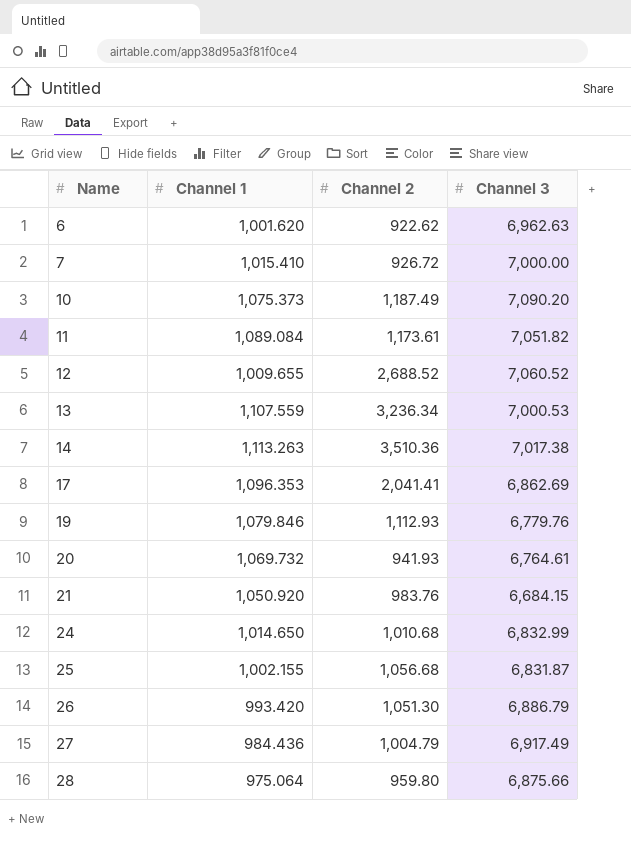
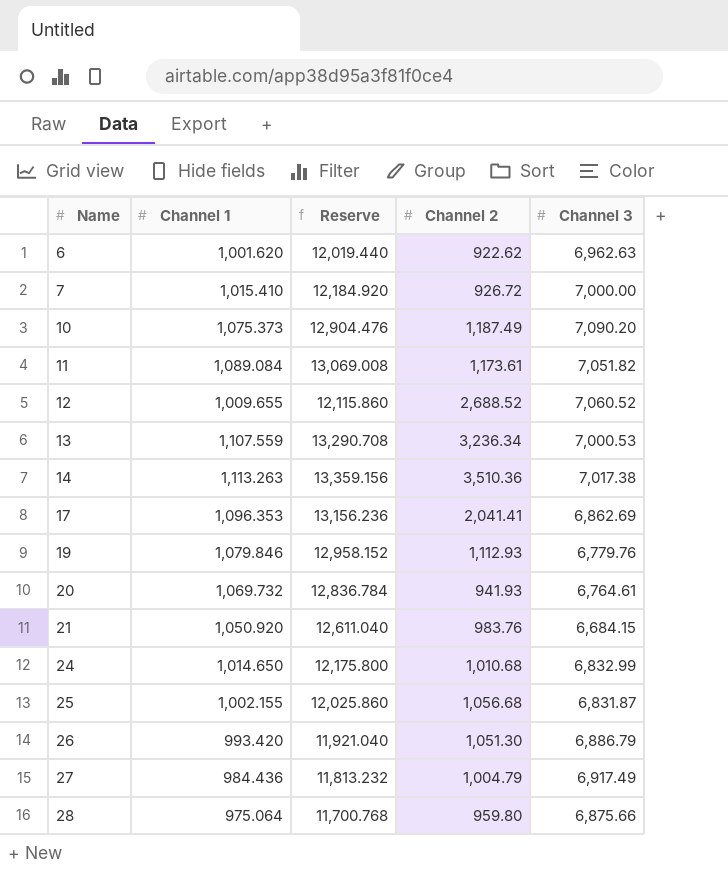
column Reserve | formula: none -> [Channel 1] * 12

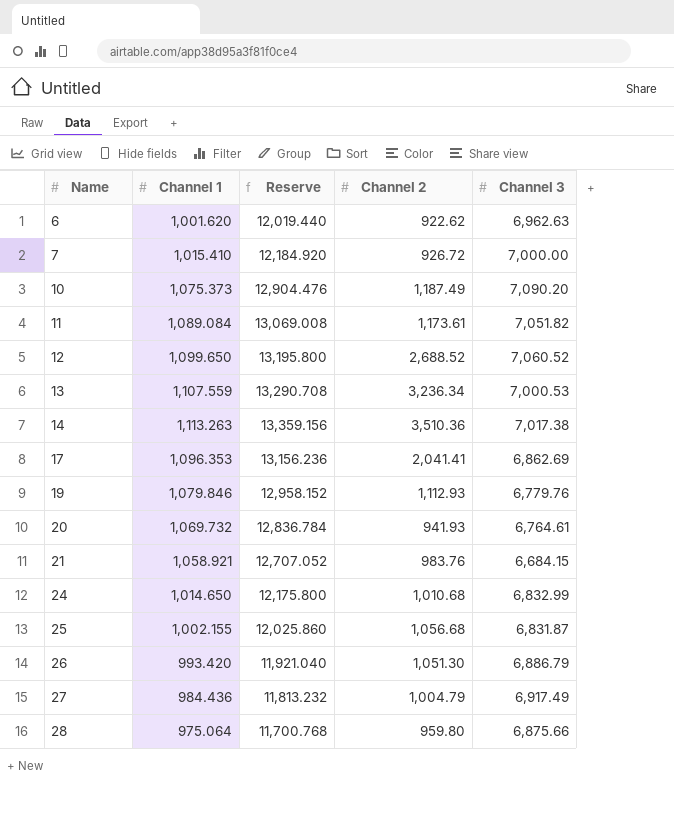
12 | Channel 1: 1,009.655 -> 1,099.650
12 | Reserve: 12,115.860 -> 13,195.800
21 | Channel 1: 1,050.920 -> 1,058.921
21 | Reserve: 12,611.040 -> 12,707.052

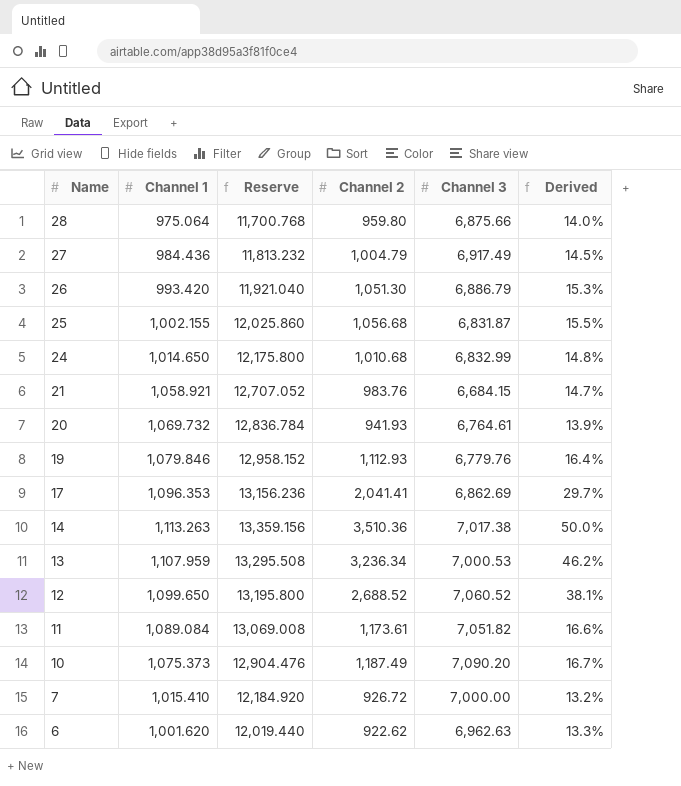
row order: Name ascending -> Name descending
column Derived | formula: none -> [Channel 2] / [Channel 3]
13 | Channel 1: 1,107.559 -> 1,107.959
13 | Reserve: 13,290.708 -> 13,295.508

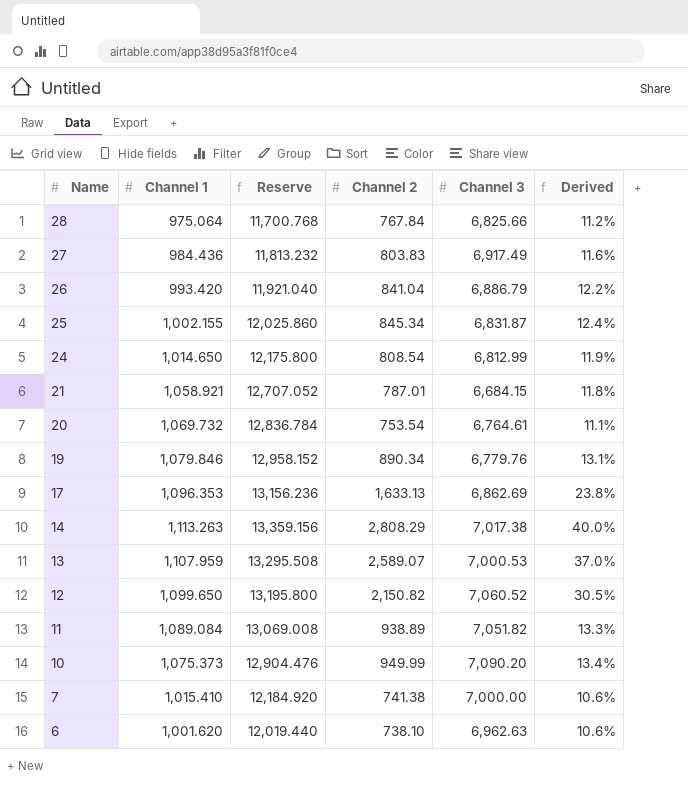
28 | Channel 2: 959.80 -> 767.84
28 | Channel 3: 6,875.66 -> 6,825.66
28 | Derived: 14.0% -> 11.2%
27 | Channel 2: 1,004.79 -> 803.83
27 | Derived: 14.5% -> 11.6%
26 | Channel 2: 1,051.30 -> 841.04
26 | Derived: 15.3% -> 12.2%
25 | Channel 2: 1,056.68 -> 845.34
25 | Derived: 15.5% -> 12.4%
24 | Channel 2: 1,010.68 -> 808.54
24 | Channel 3: 6,832.99 -> 6,812.99
24 | Derived: 14.8% -> 11.9%
21 | Channel 2: 983.76 -> 787.01
21 | Derived: 14.7% -> 11.8%
20 | Channel 2: 941.93 -> 753.54
20 | Derived: 13.9% -> 11.1%
19 | Channel 2: 1,112.93 -> 890.34
19 | Derived: 16.4% -> 13.1%
17 | Channel 2: 2,041.41 -> 1,633.13
17 | Derived: 29.7% -> 23.8%
14 | Channel 2: 3,510.36 -> 2,808.29
14 | Derived: 50.0% -> 40.0%
13 | Channel 2: 3,236.34 -> 2,589.07
13 | Derived: 46.2% -> 37.0%
12 | Channel 2: 2,688.52 -> 2,150.82
12 | Derived: 38.1% -> 30.5%
11 | Channel 2: 1,173.61 -> 938.89
11 | Derived: 16.6% -> 13.3%
10 | Channel 2: 1,187.49 -> 949.99
10 | Derived: 16.7% -> 13.4%
7 | Channel 2: 926.72 -> 741.38
7 | Derived: 13.2% -> 10.6%
6 | Channel 2: 922.62 -> 738.10
6 | Derived: 13.3% -> 10.6%

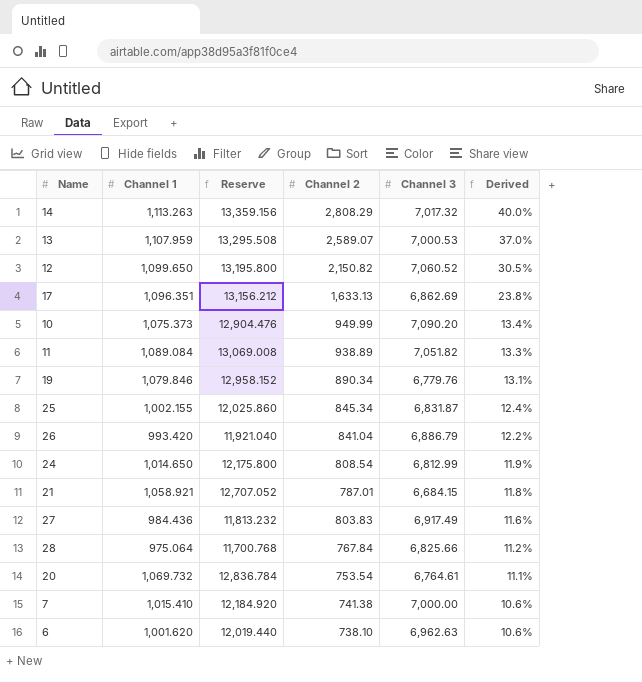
row order: Name descending -> Derived descending
14 | Channel 3: 7,017.38 -> 7,017.32
17 | Channel 1: 1,096.353 -> 1,096.351
17 | Reserve: 13,156.236 -> 13,156.212

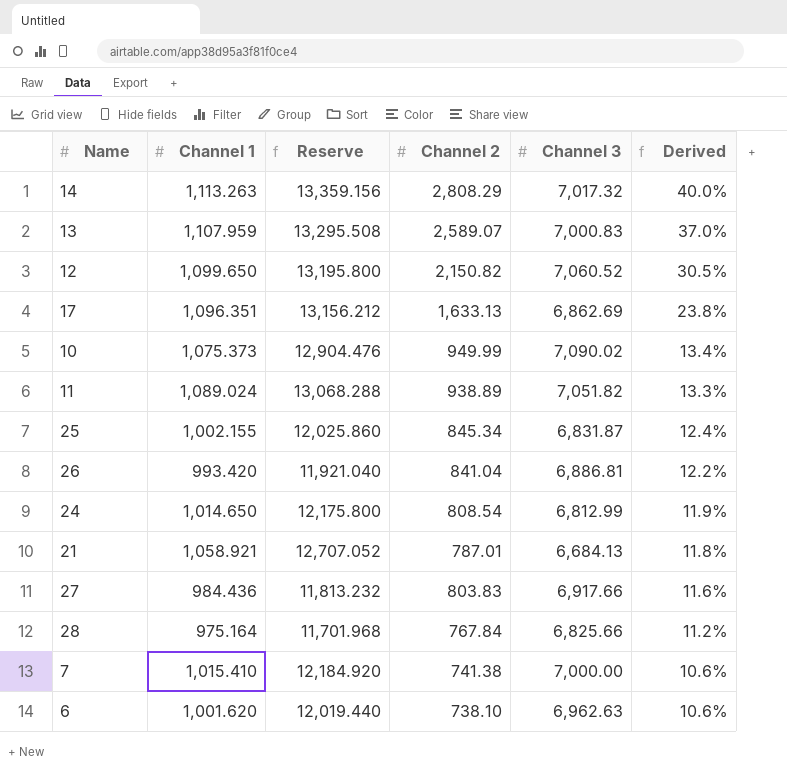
row 19: 1,079.846 | 12,958.152 | 890.34 | 6,779.76 | 13.1% -> none
row 20: 1,069.732 | 12,836.784 | 753.54 | 6,764.61 | 11.1% -> none
13 | Channel 3: 7,000.53 -> 7,000.83
10 | Channel 3: 7,090.20 -> 7,090.02
11 | Channel 1: 1,089.084 -> 1,089.024
11 | Reserve: 13,069.008 -> 13,068.288
26 | Channel 3: 6,886.79 -> 6,886.81
21 | Channel 3: 6,684.15 -> 6,684.13
27 | Channel 3: 6,917.49 -> 6,917.66
28 | Channel 1: 975.064 -> 975.164
28 | Reserve: 11,700.768 -> 11,701.968

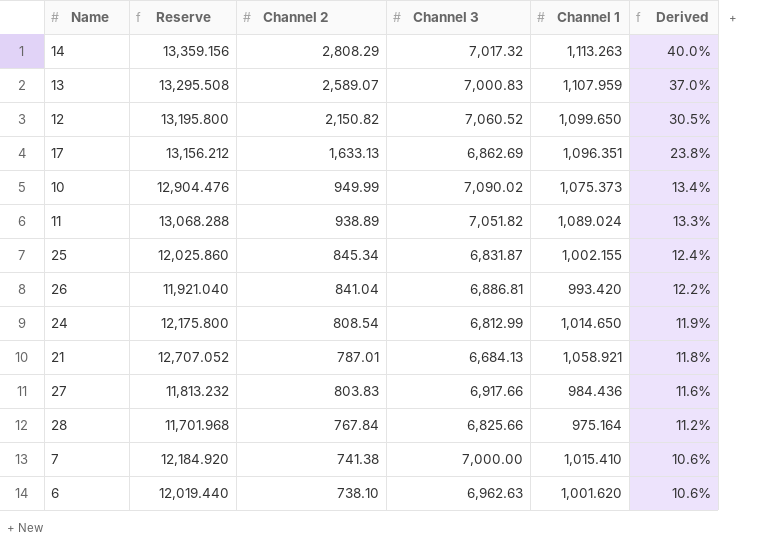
column Channel 1 | position: 2 -> 5

